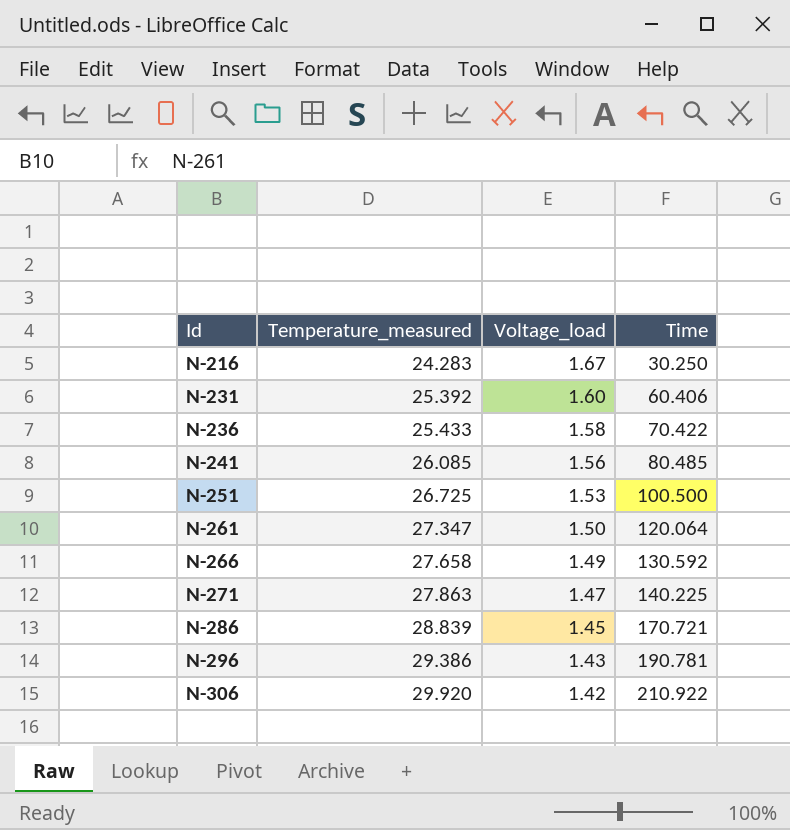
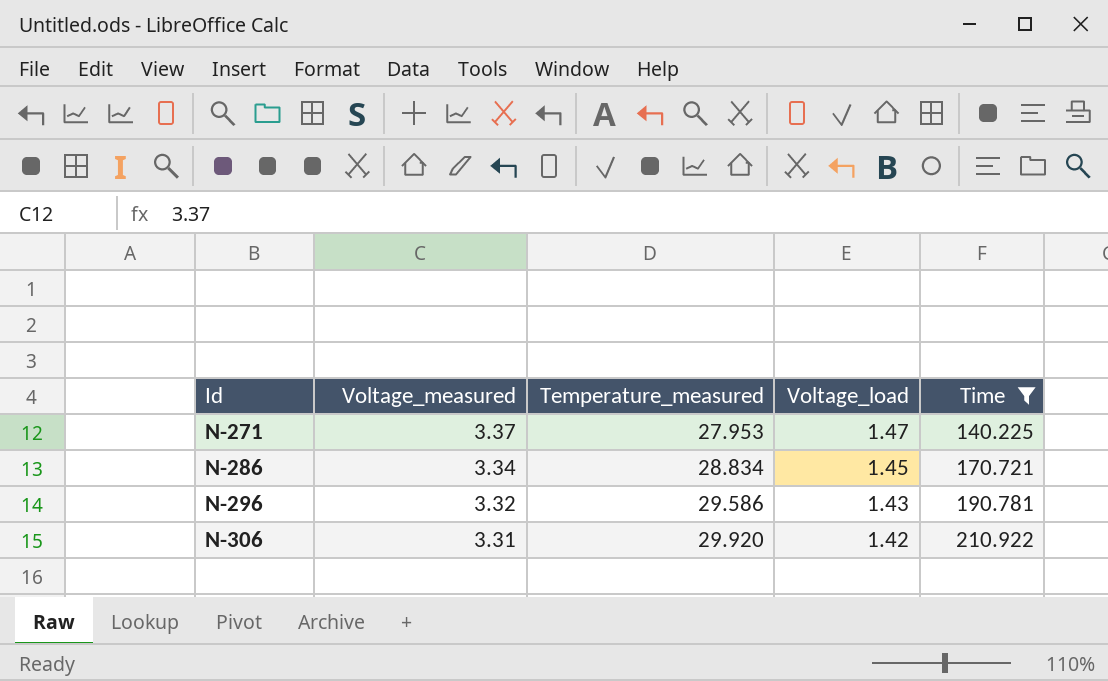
filter: none -> Time >= 140.225
column Voltage_measured | position: none -> 2
N-271 | Temperature_measured: 27.863 -> 27.953
N-286 | Temperature_measured: 28.839 -> 28.834
N-296 | Temperature_measured: 29.386 -> 29.586

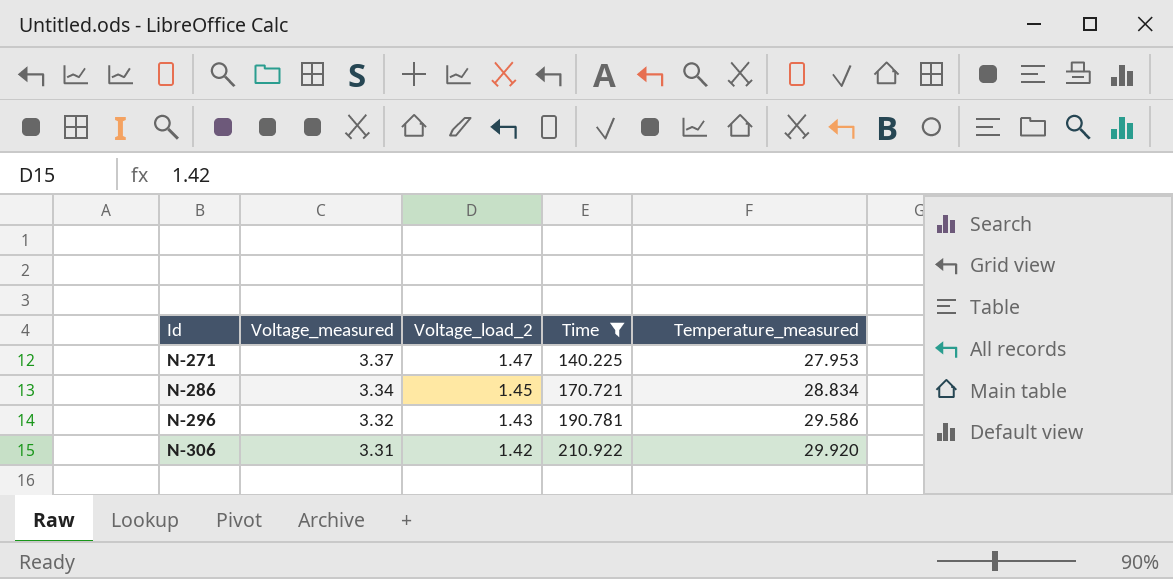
column name: Voltage_load -> Voltage_load_2
column Temperature_measured | position: 3 -> 5

